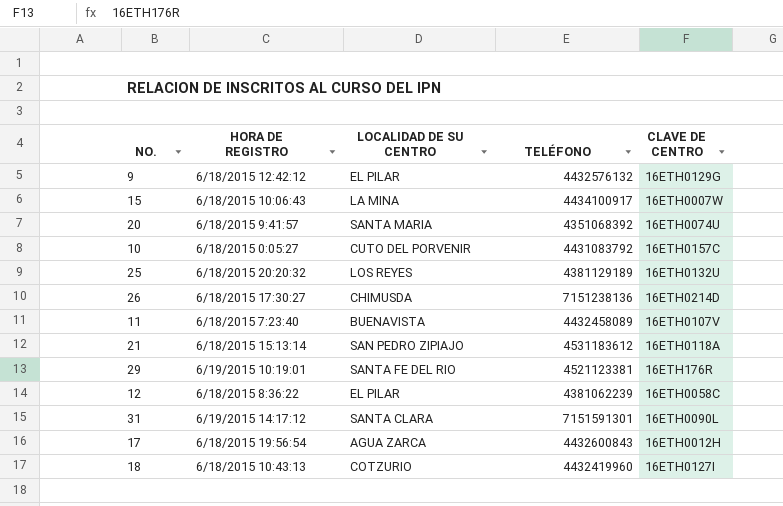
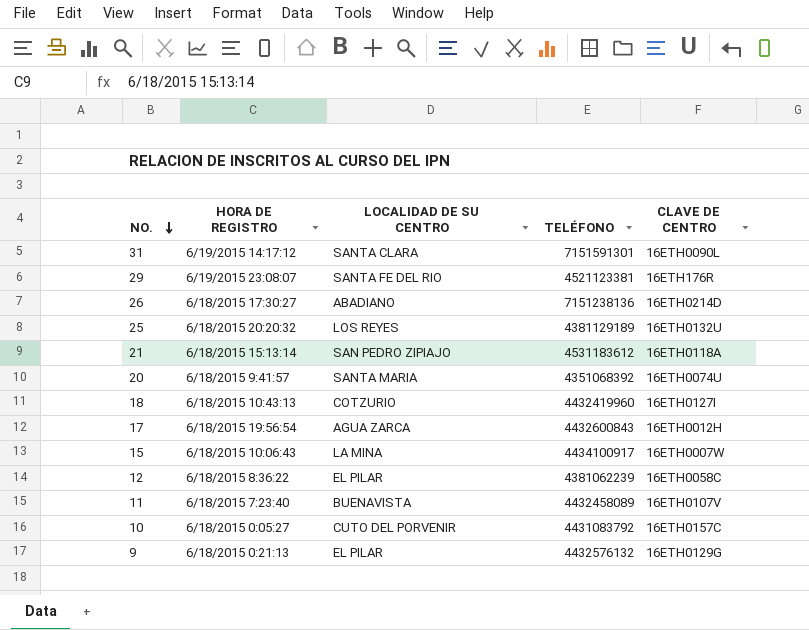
row order: none -> NO. descending
29 | HORA DE REGISTRO: 6/19/2015 10:19:01 -> 6/19/2015 23:08:07
26 | LOCALIDAD DE SU CENTRO: CHIMUSDA -> ABADIANO
9 | HORA DE REGISTRO: 6/18/2015 12:42:12 -> 6/18/2015 0:21:13

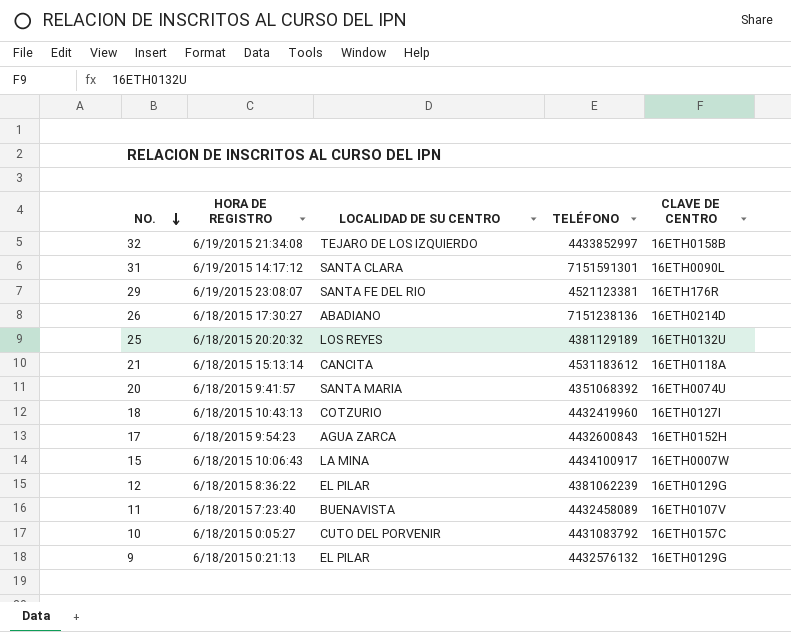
row 32: none -> 6/19/2015 21:34:08 | TEJARO DE LOS IZQUIERDO | 4433852997 | 16ETH0158B
21 | LOCALIDAD DE SU CENTRO: SAN PEDRO ZIPIAJO -> CANCITA
17 | HORA DE REGISTRO: 6/18/2015 19:56:54 -> 6/18/2015 9:54:23
17 | CLAVE DE CENTRO: 16ETH0012H -> 16ETH0152H
12 | CLAVE DE CENTRO: 16ETH0058C -> 16ETH0129G

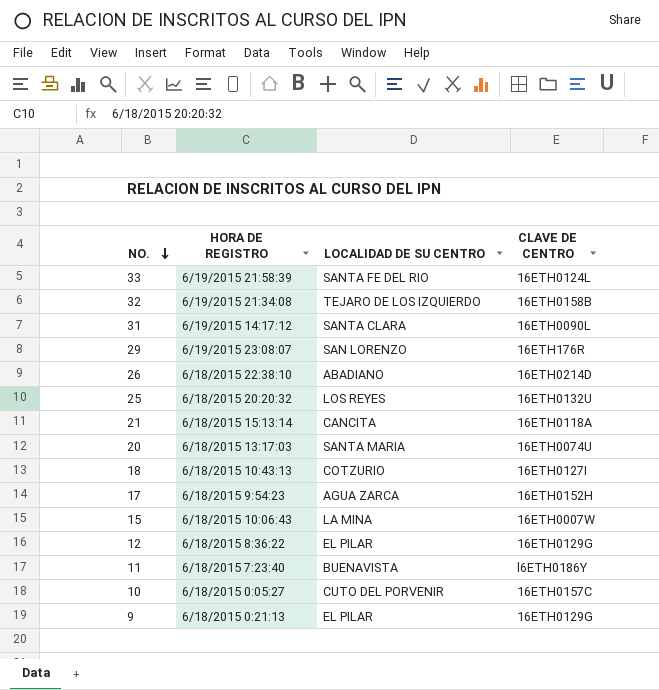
column TELÉFONO | position: 4 -> none
row 33: none -> 6/19/2015 21:58:39 | SANTA FE DEL RIO | 16ETH0124L
29 | LOCALIDAD DE SU CENTRO: SANTA FE DEL RIO -> SAN LORENZO
26 | HORA DE REGISTRO: 6/18/2015 17:30:27 -> 6/18/2015 22:38:10
20 | HORA DE REGISTRO: 6/18/2015 9:41:57 -> 6/18/2015 13:17:03
11 | CLAVE DE CENTRO: 16ETH0107V -> l6ETH0186Y

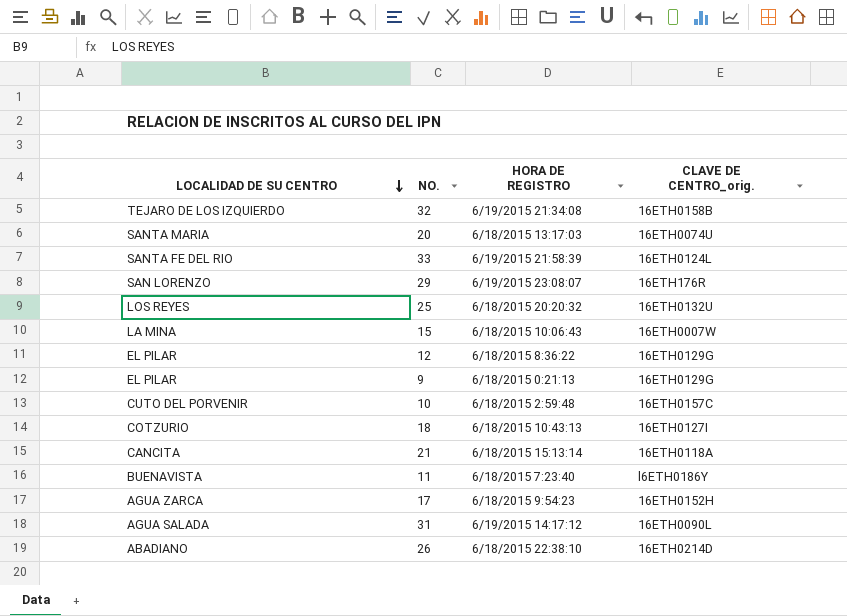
row order: NO. descending -> LOCALIDAD DE SU CENTRO descending
column LOCALIDAD DE SU CENTRO | position: 3 -> 1
column name: CLAVE DE CENTRO -> CLAVE DE CENTRO_orig.
10 | HORA DE REGISTRO: 6/18/2015 0:05:27 -> 6/18/2015 2:59:48
31 | LOCALIDAD DE SU CENTRO: SANTA CLARA -> AGUA SALADA

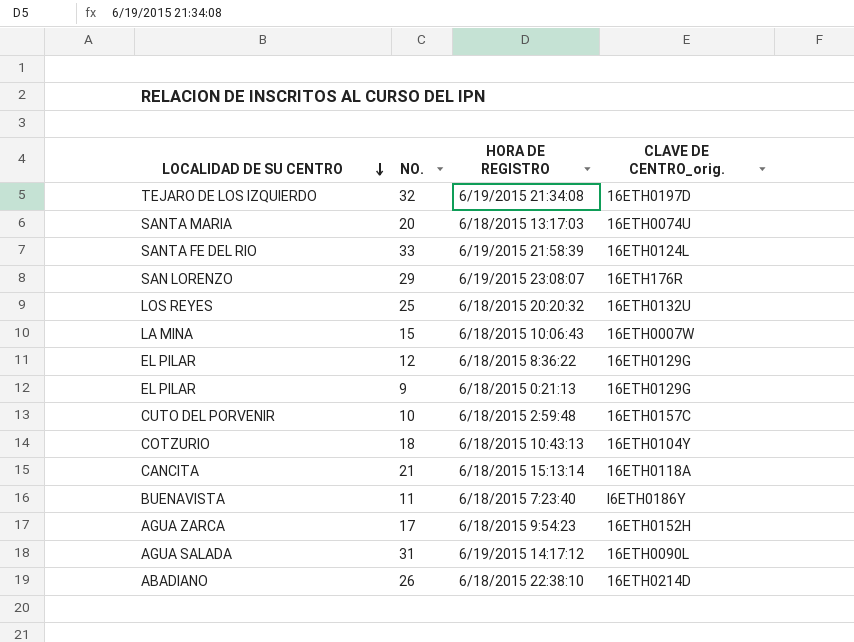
32 | CLAVE DE CENTRO_orig.: 16ETH0158B -> 16ETH0197D
18 | CLAVE DE CENTRO_orig.: 16ETH0127I -> 16ETH0104Y

